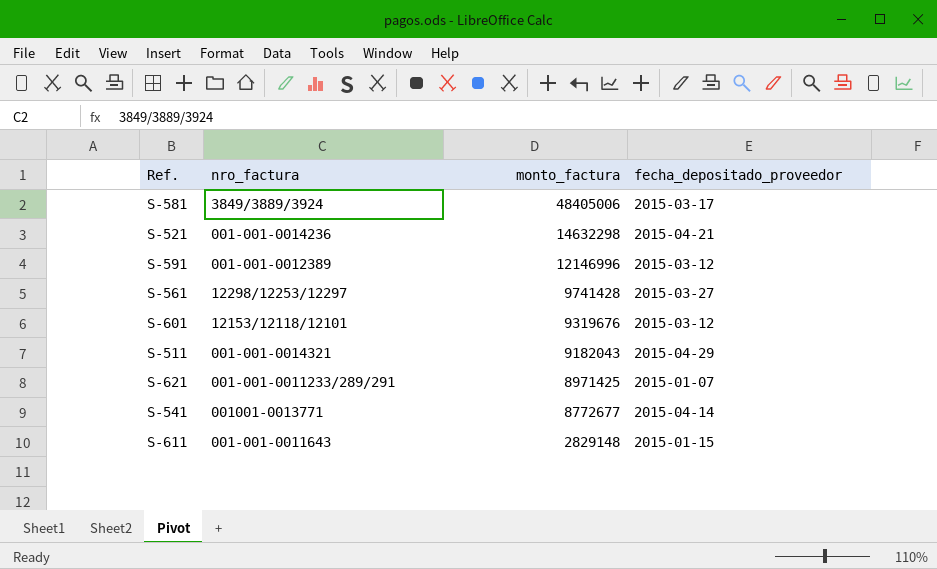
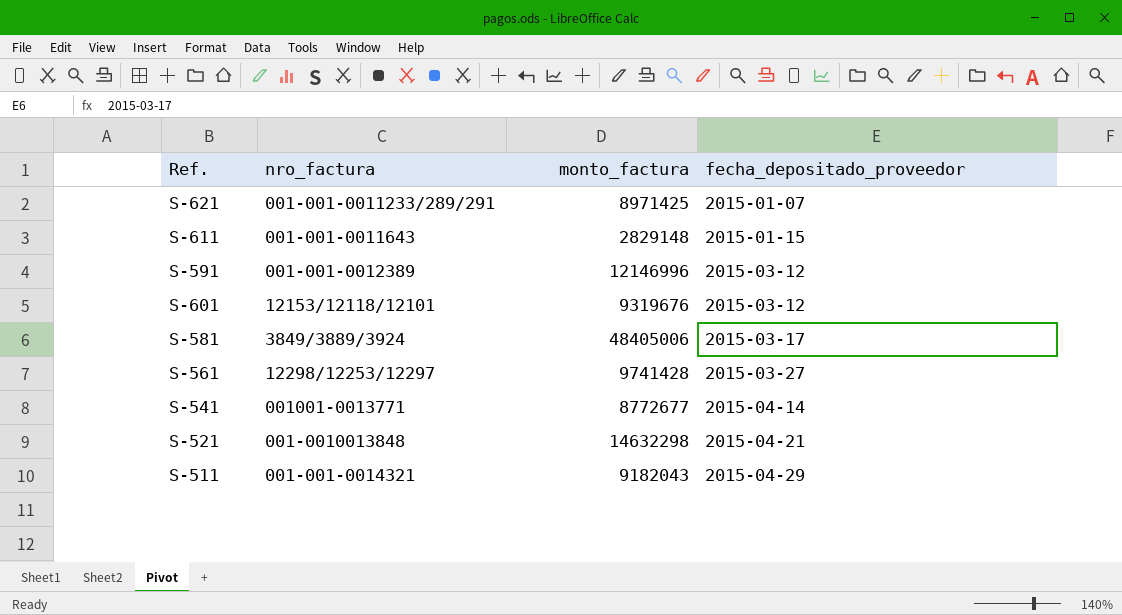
row order: monto_factura descending -> fecha_depositado_proveedor ascending
S-521 | nro_factura: 001-001-0014236 -> 001-0010013848

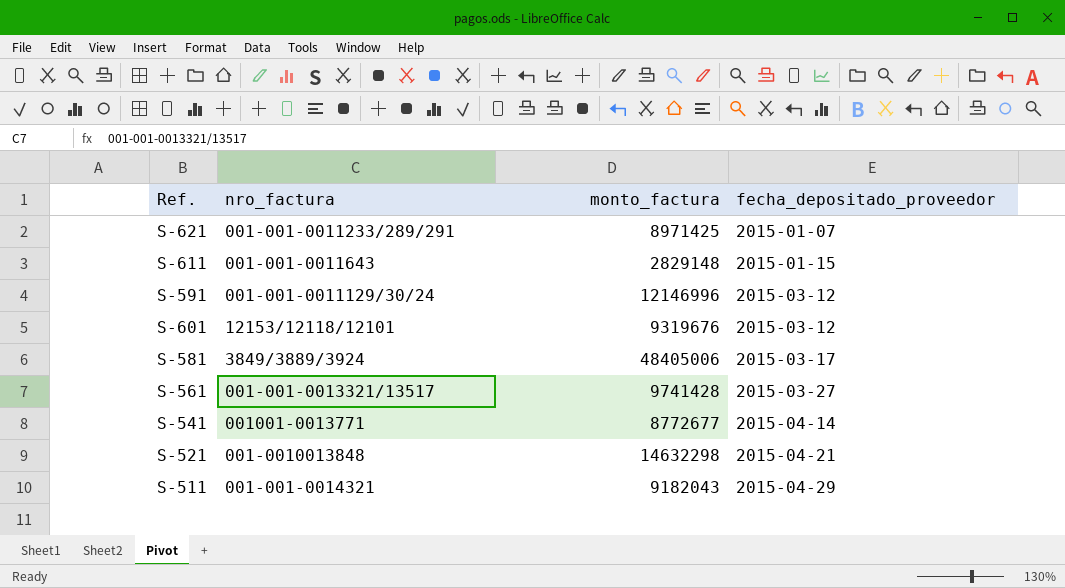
S-591 | nro_factura: 001-001-0012389 -> 001-001-0011129/30/24
S-561 | nro_factura: 12298/12253/12297 -> 001-001-0013321/13517

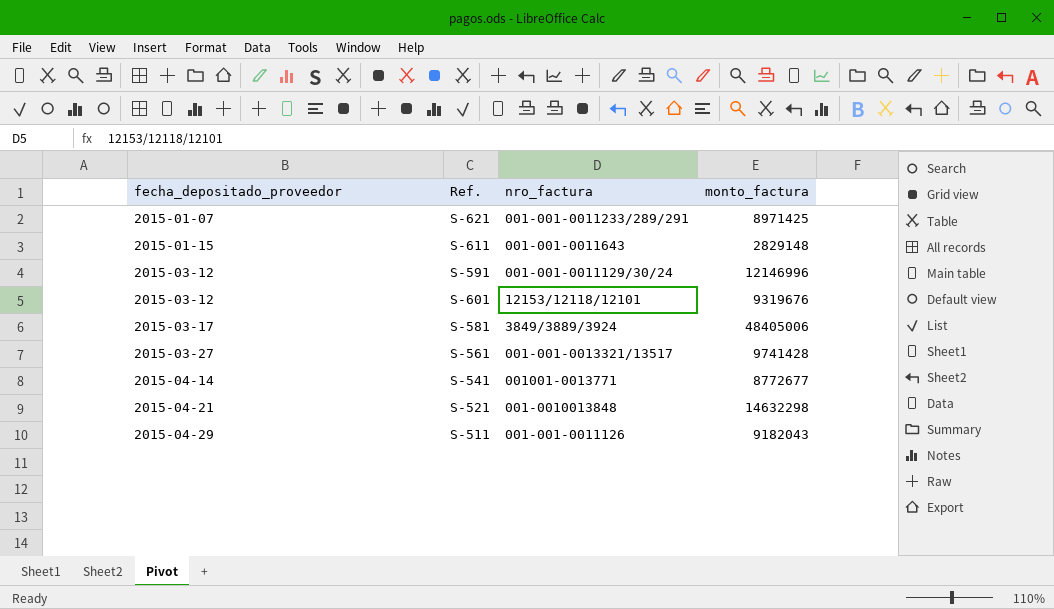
column fecha_depositado_proveedor | position: 4 -> 1
S-511 | nro_factura: 001-001-0014321 -> 001-001-0011126

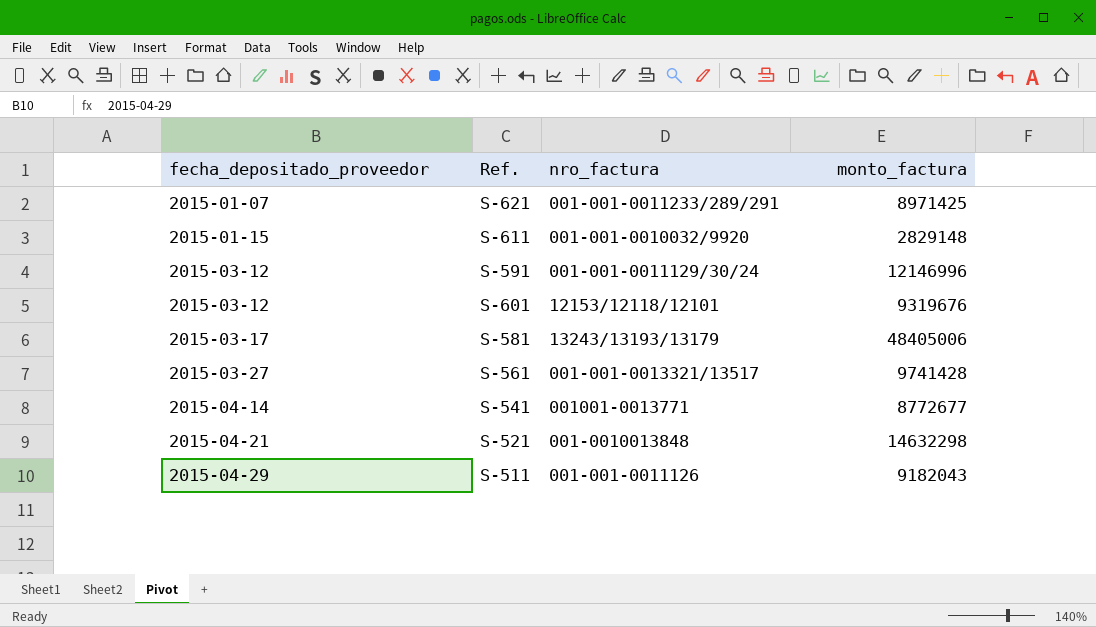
S-611 | nro_factura: 001-001-0011643 -> 001-001-0010032/9920
S-581 | nro_factura: 3849/3889/3924 -> 13243/13193/13179

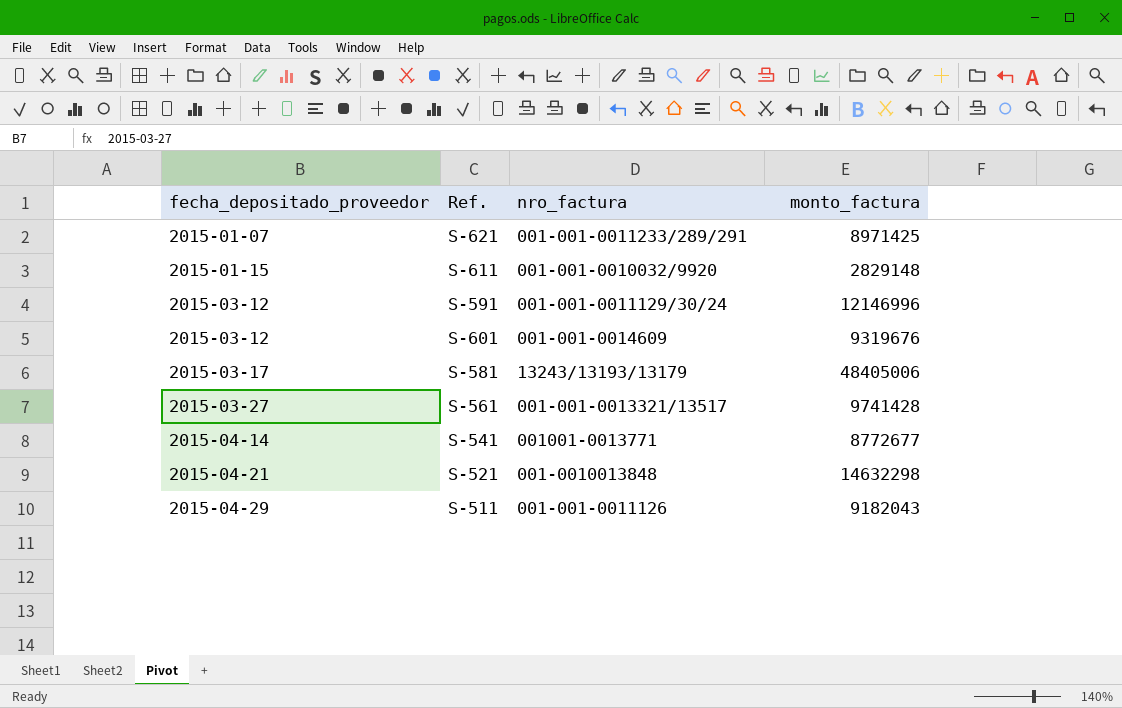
S-601 | nro_factura: 12153/12118/12101 -> 001-001-0014609

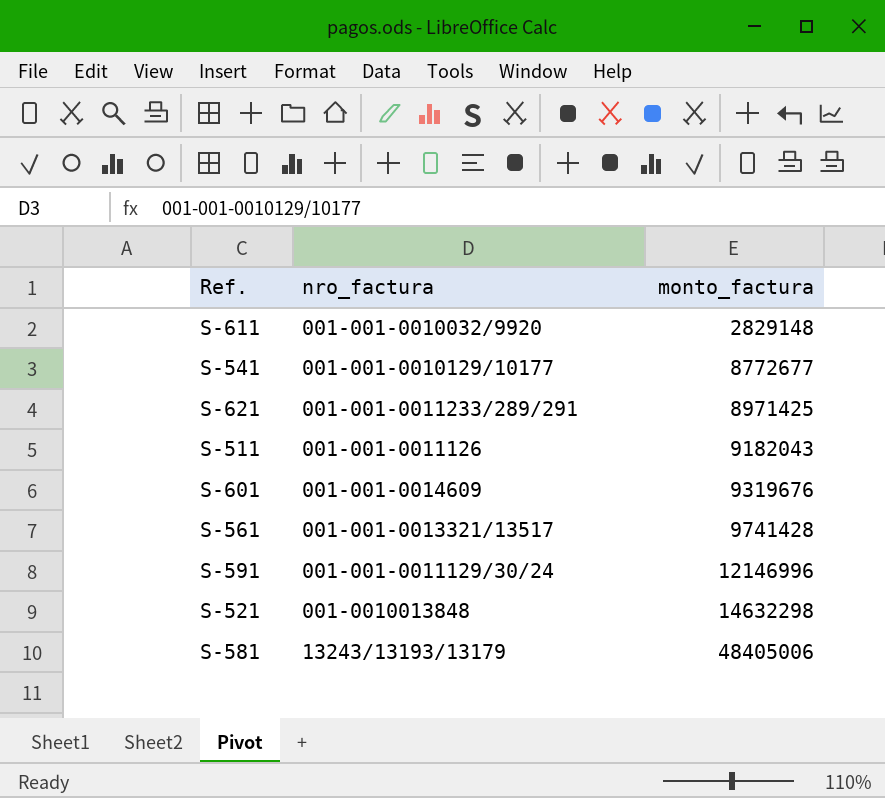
row order: fecha_depositado_proveedor ascending -> monto_factura ascending
column fecha_depositado_proveedor | position: 1 -> none
S-541 | nro_factura: 001001-0013771 -> 001-001-0010129/10177

